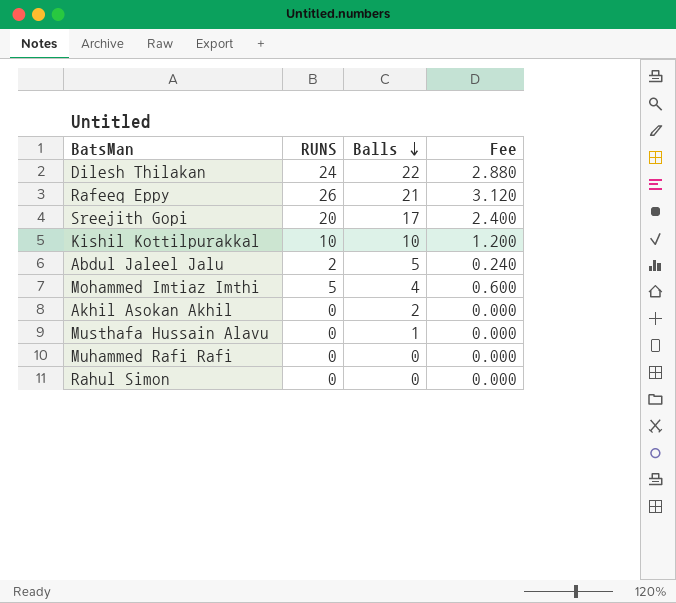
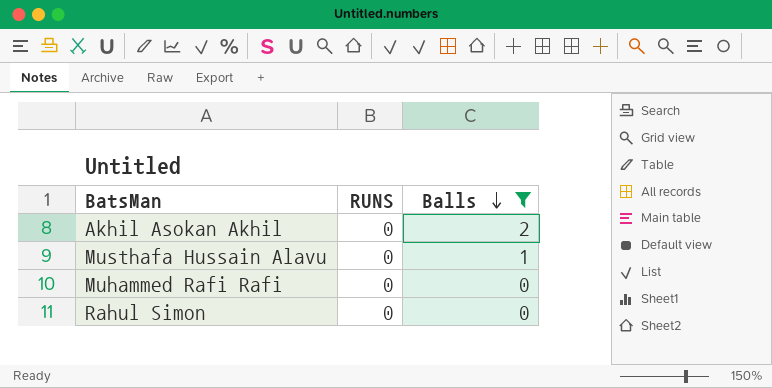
filter: none -> Balls <= 2
column Fee | formula: [RUNS] * 0.12 -> none

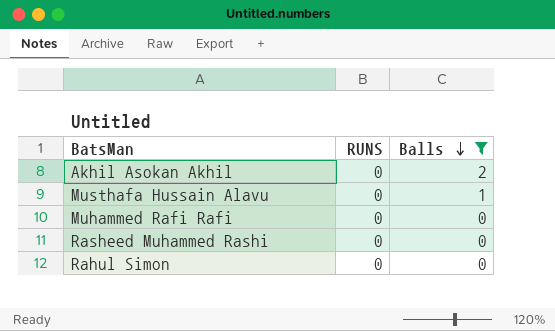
row Rasheed Muhammed Rashi: none -> 0 | 0

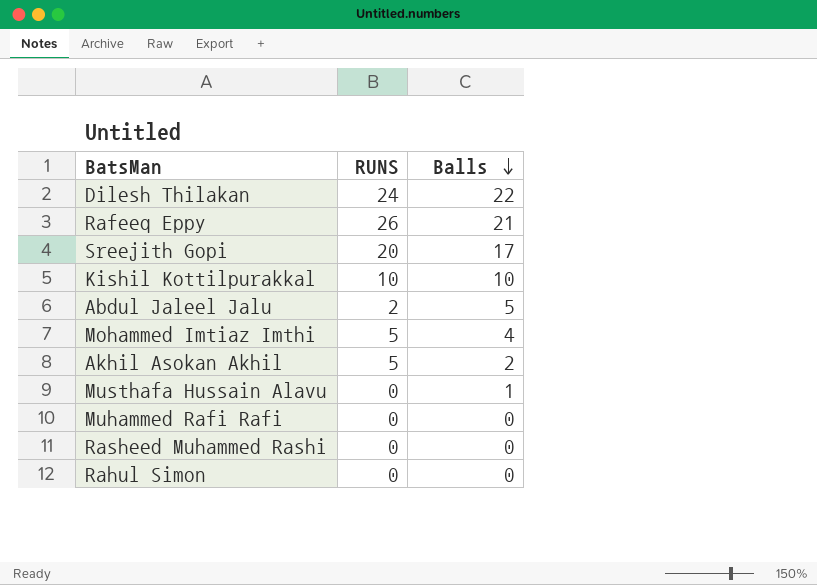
filter: Balls <= 2 -> none
Akhil Asokan Akhil | RUNS: 0 -> 5

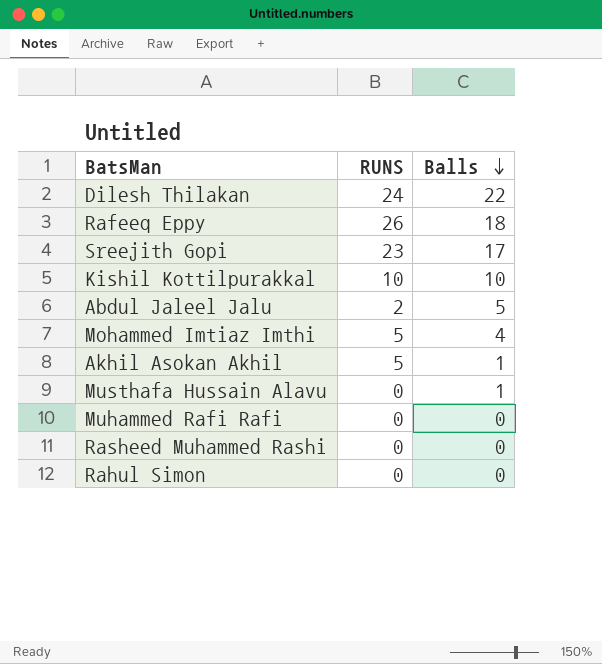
Rafeeq Eppy | Balls: 21 -> 18
Sreejith Gopi | RUNS: 20 -> 23
Akhil Asokan Akhil | Balls: 2 -> 1

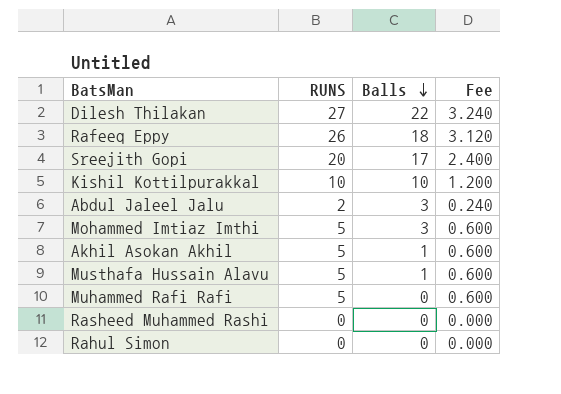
column Fee | formula: none -> [RUNS] * 0.12
Dilesh Thilakan | RUNS: 24 -> 27
Sreejith Gopi | RUNS: 23 -> 20
Abdul Jaleel Jalu | Balls: 5 -> 3
Mohammed Imtiaz Imthi | Balls: 4 -> 3
Musthafa Hussain Alavu | RUNS: 0 -> 5
Muhammed Rafi Rafi | RUNS: 0 -> 5

